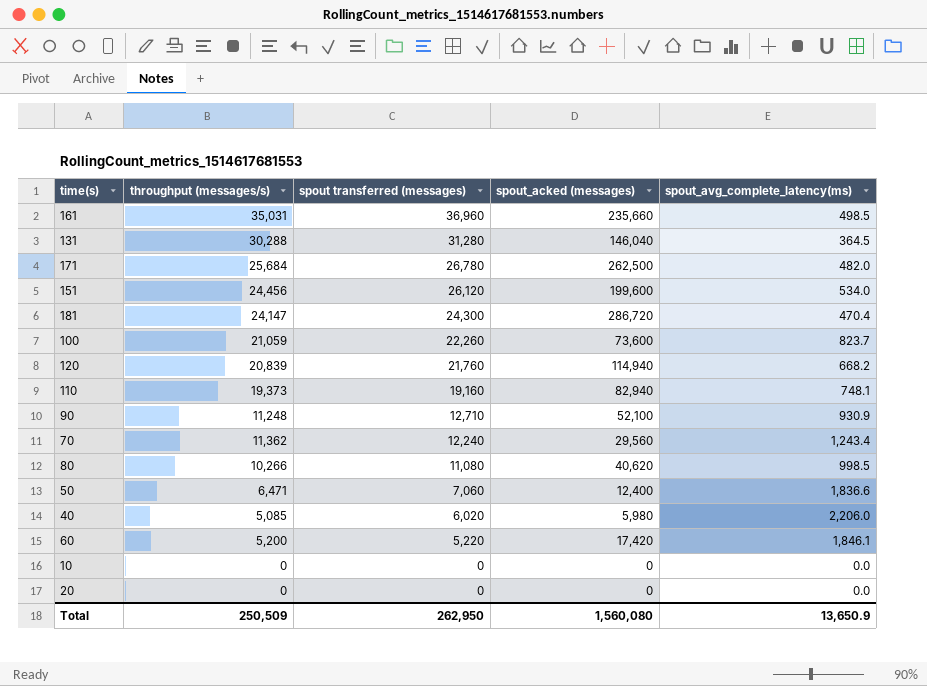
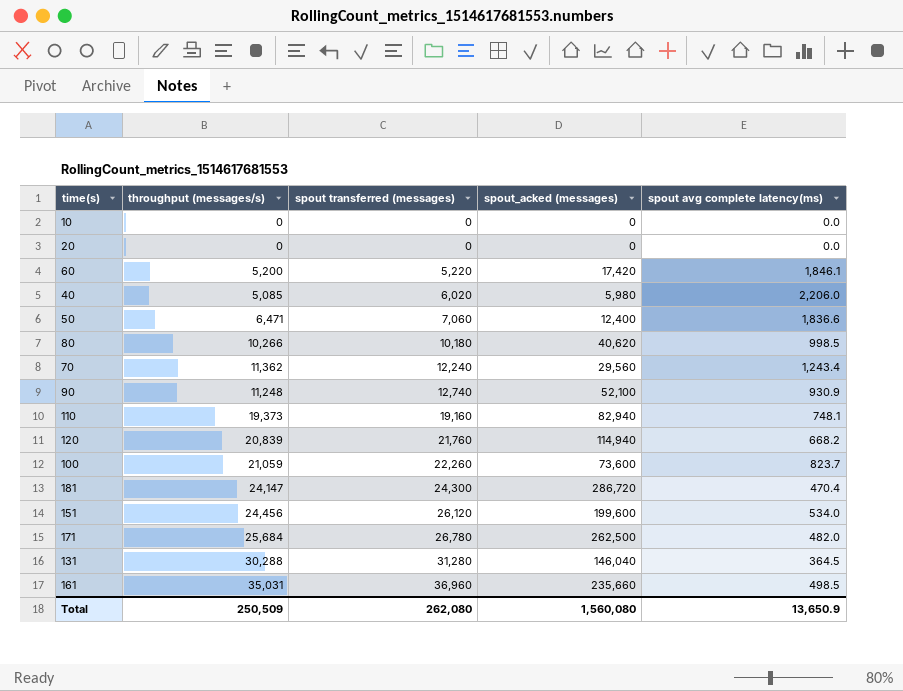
row order: spout transferred (messages) descending -> spout transferred (messages) ascending
column name: spout_avg_complete_latency(ms) -> spout avg complete latency(ms)
80 | spout transferred (messages): 11,080 -> 10,180
90 | spout transferred (messages): 12,710 -> 12,740
Total | spout transferred (messages): 262,950 -> 262,080

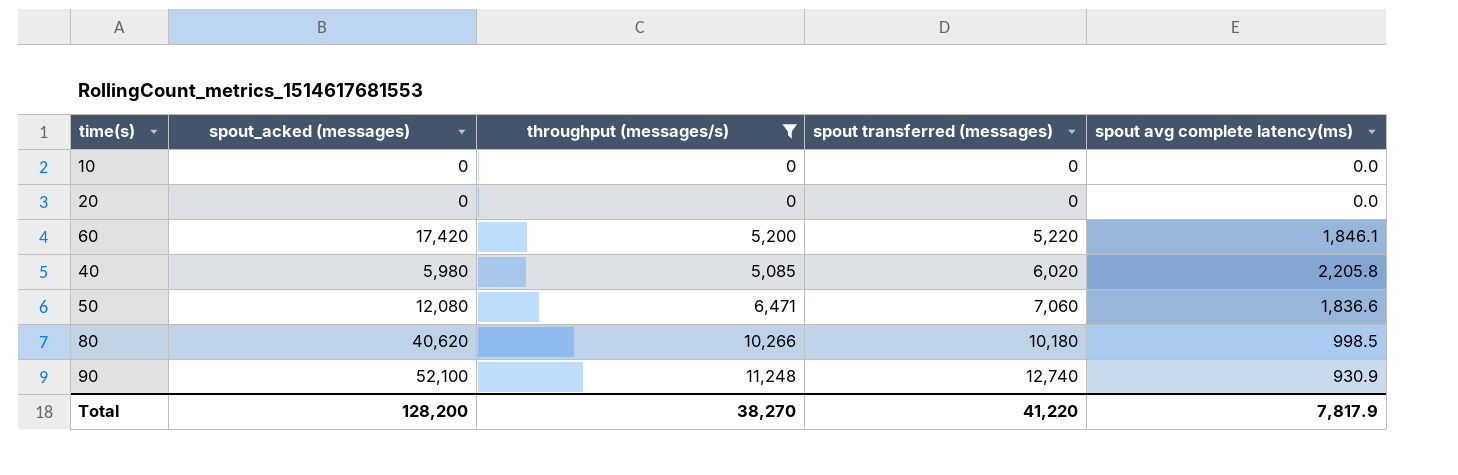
filter: none -> throughput (messages/s) <= 11,248
column spout_acked (messages) | position: 4 -> 2
40 | spout avg complete latency(ms): 2,206.0 -> 2,205.8
50 | spout_acked (messages): 12,400 -> 12,080
Total | spout_acked (messages): 1,560,080 -> 128,200
Total | throughput (messages/s): 250,509 -> 38,270
Total | spout transferred (messages): 262,080 -> 41,220
Total | spout avg complete latency(ms): 13,650.9 -> 7,817.9

